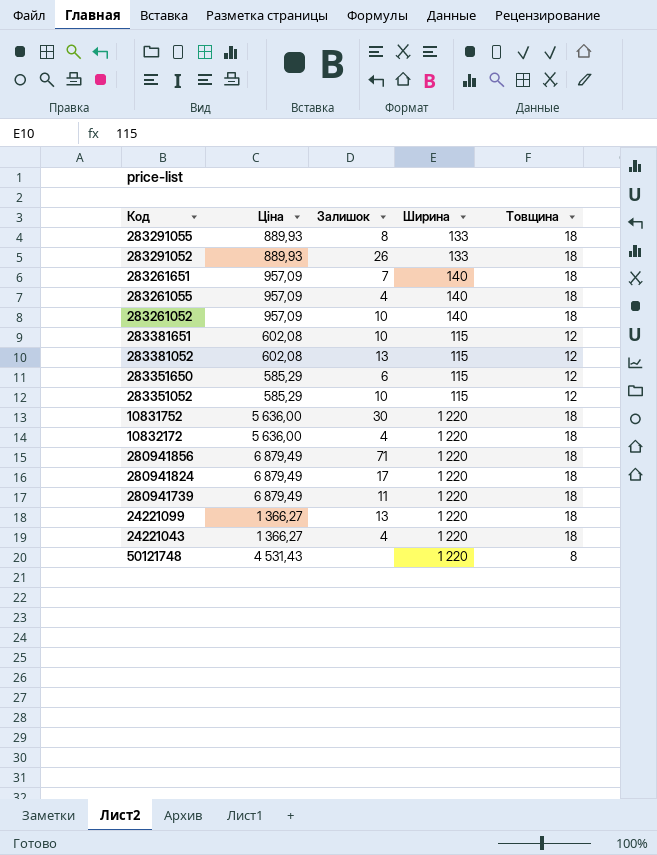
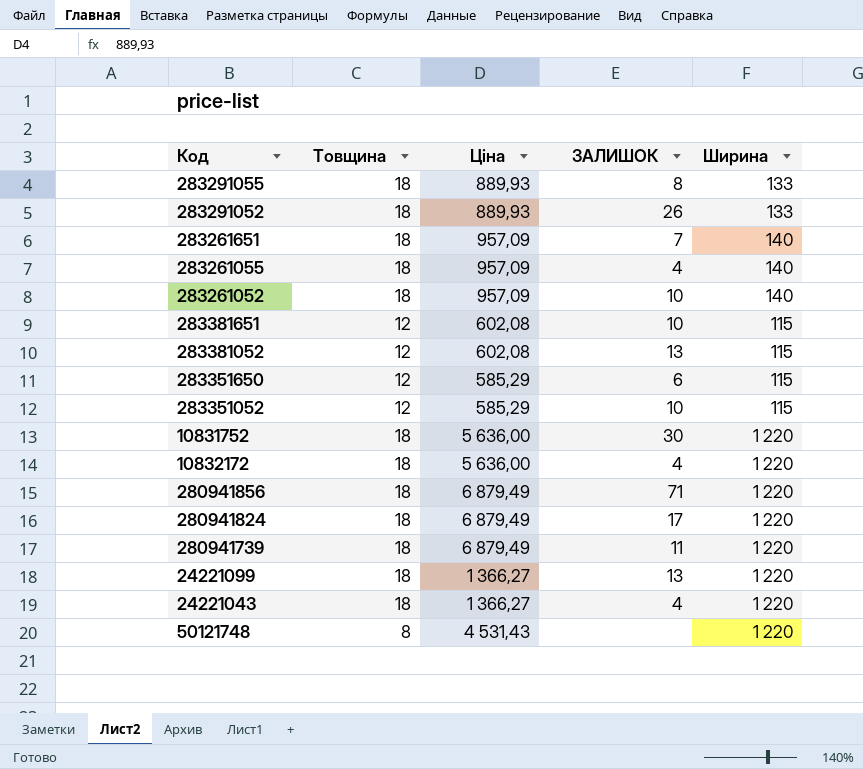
column Товщина | position: 5 -> 2
column name: Залишок -> ЗАЛИШОК

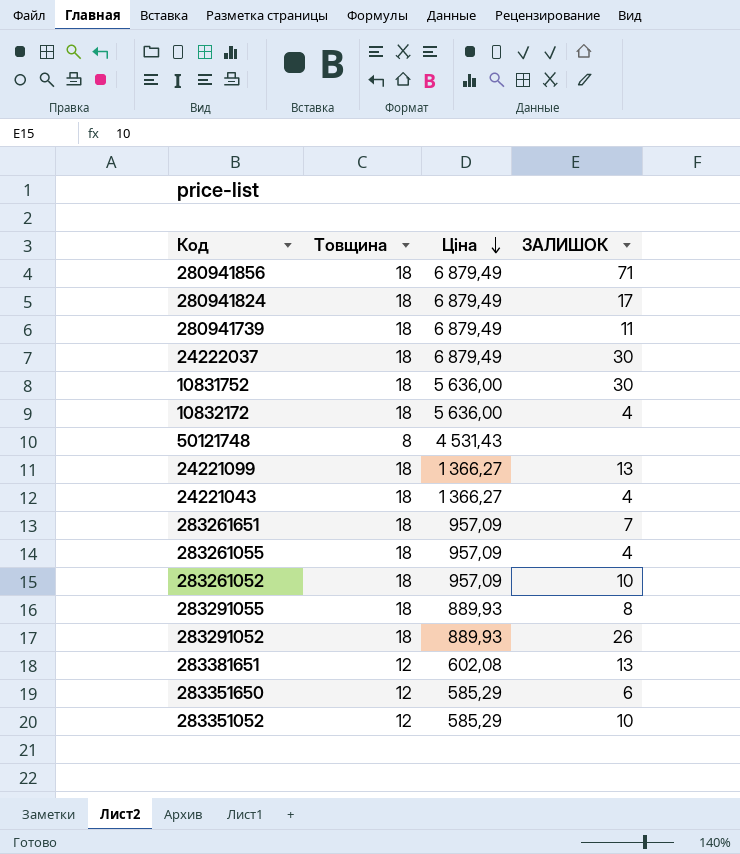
row order: none -> Ціна descending
column Ширина | position: 5 -> none
row 283381052: 12 | 602,08 | 13 | 115 -> none
row 24222037: none -> 18 | 6 879,49 | 30
283381651 | ЗАЛИШОК: 10 -> 13

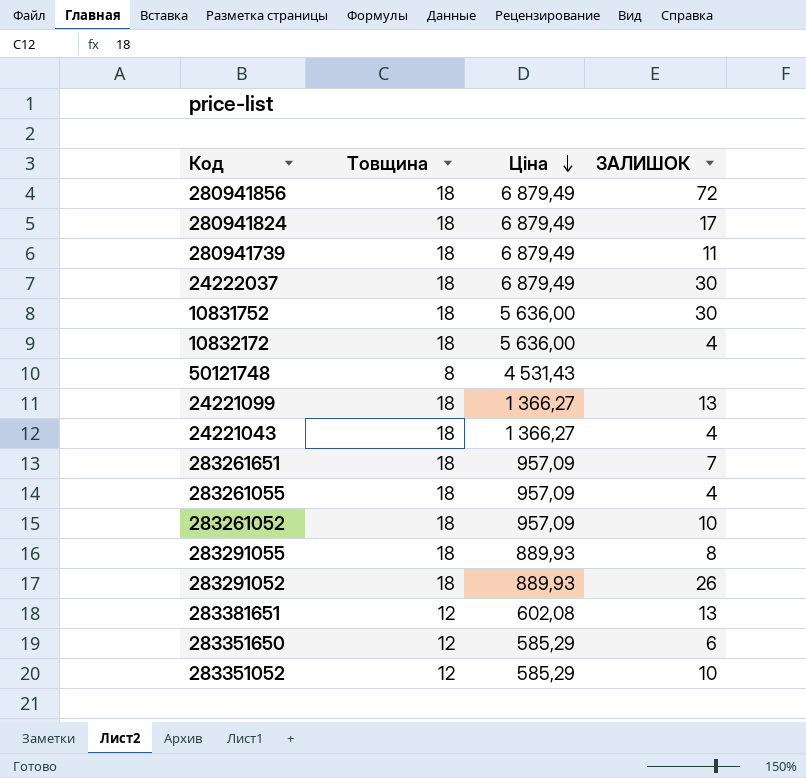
280941856 | ЗАЛИШОК: 71 -> 72

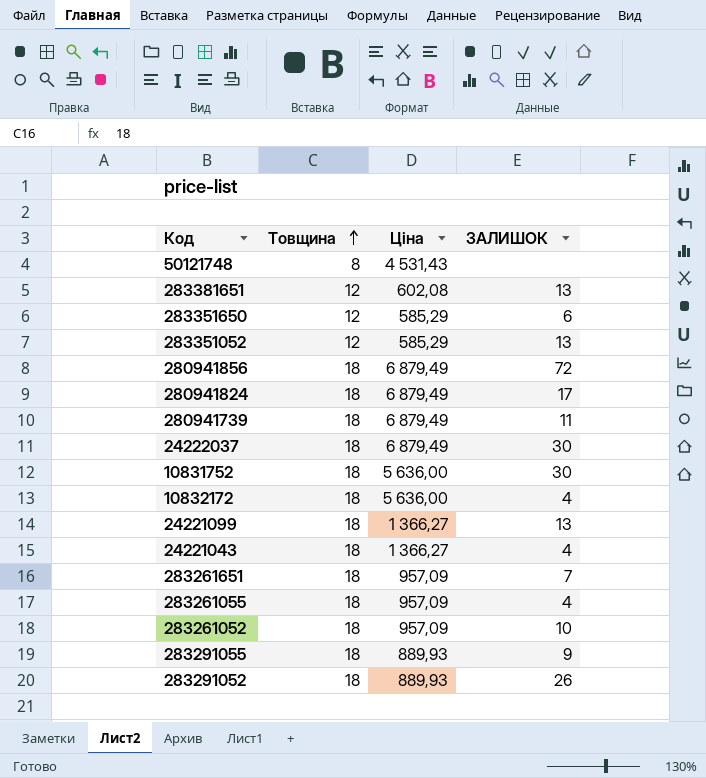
row order: Ціна descending -> Товщина ascending
283351052 | ЗАЛИШОК: 10 -> 13
283291055 | ЗАЛИШОК: 8 -> 9

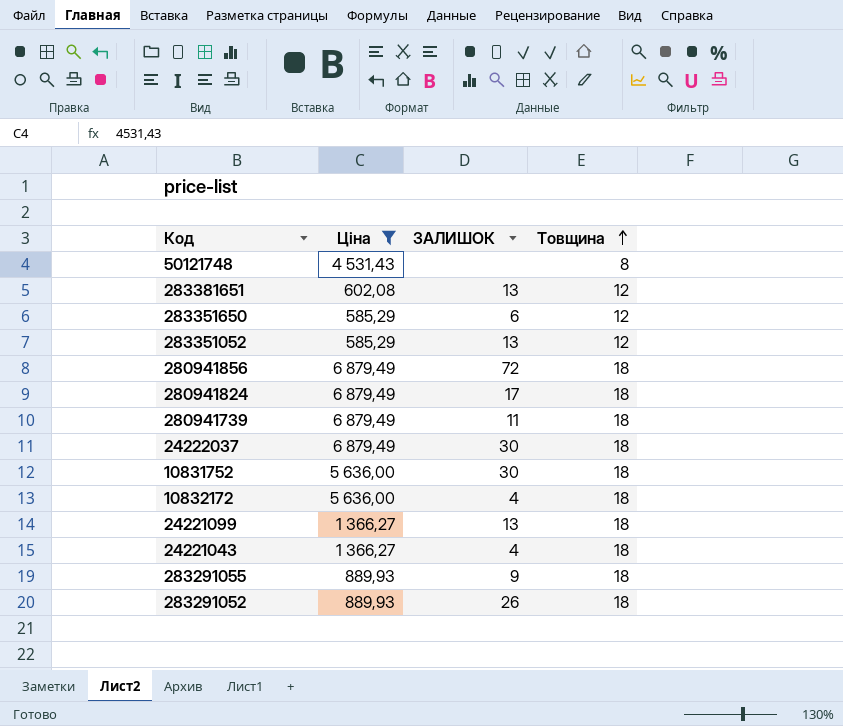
filter: none -> Ціна != 957,09
column Товщина | position: 2 -> 4

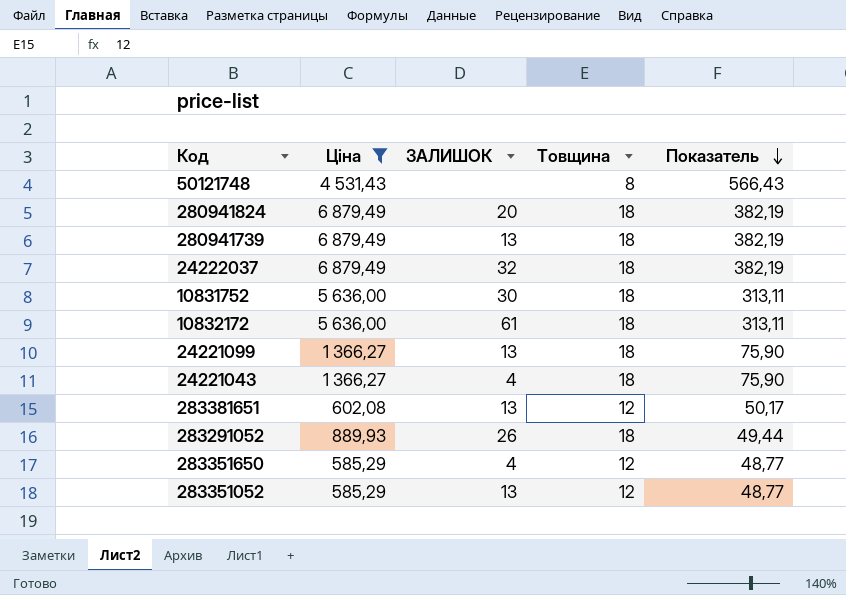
row order: Товщина ascending -> Показатель descending
column Показатель | formula: none -> [Ціна] / [Товщина]
row 280941856: 6 879,49 | 72 | 18 -> none
row 283291055: 889,93 | 9 | 18 -> none
280941824 | ЗАЛИШОК: 17 -> 20
280941739 | ЗАЛИШОК: 11 -> 13
24222037 | ЗАЛИШОК: 30 -> 32
10832172 | ЗАЛИШОК: 4 -> 61
283351650 | ЗАЛИШОК: 6 -> 4

